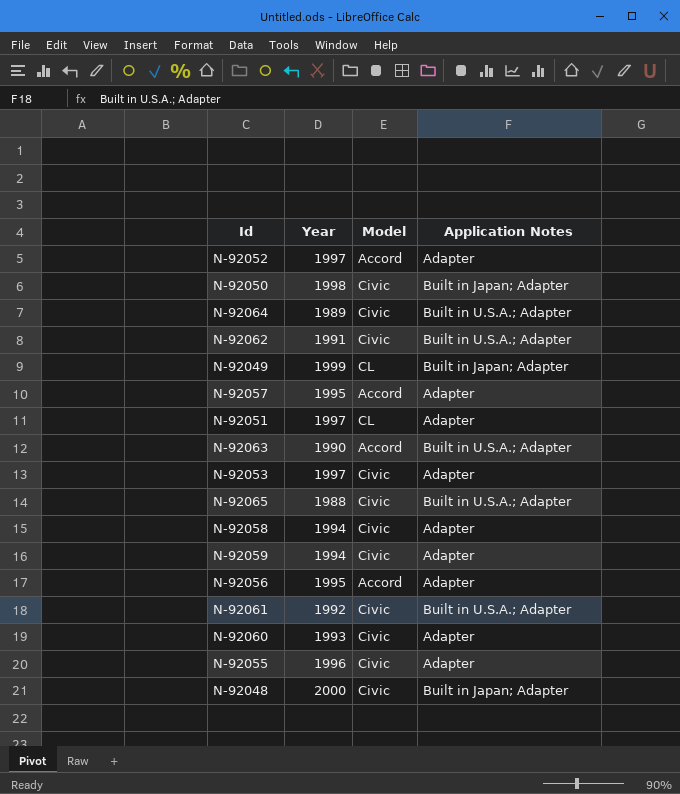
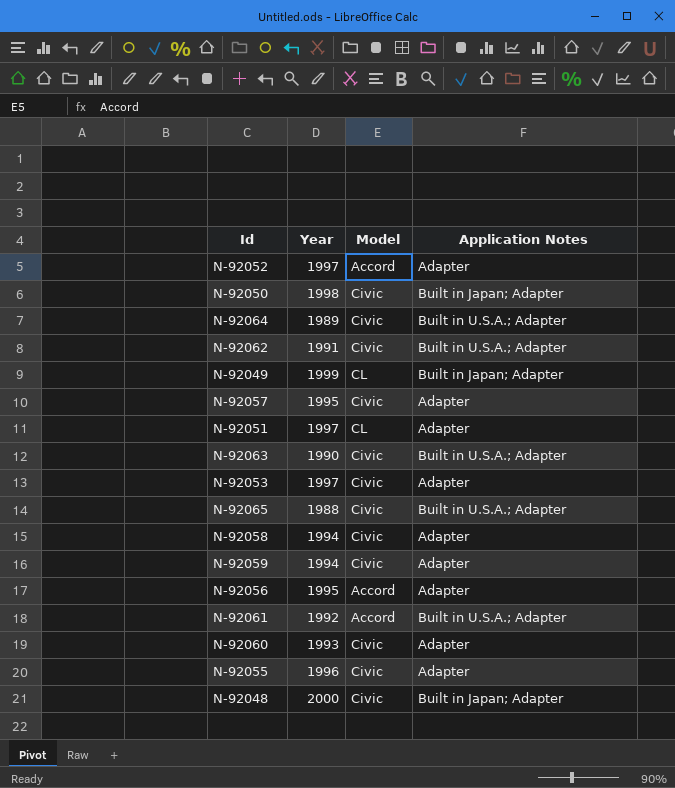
N-92057 | Model: Accord -> Civic
N-92063 | Model: Accord -> Civic
N-92061 | Model: Civic -> Accord

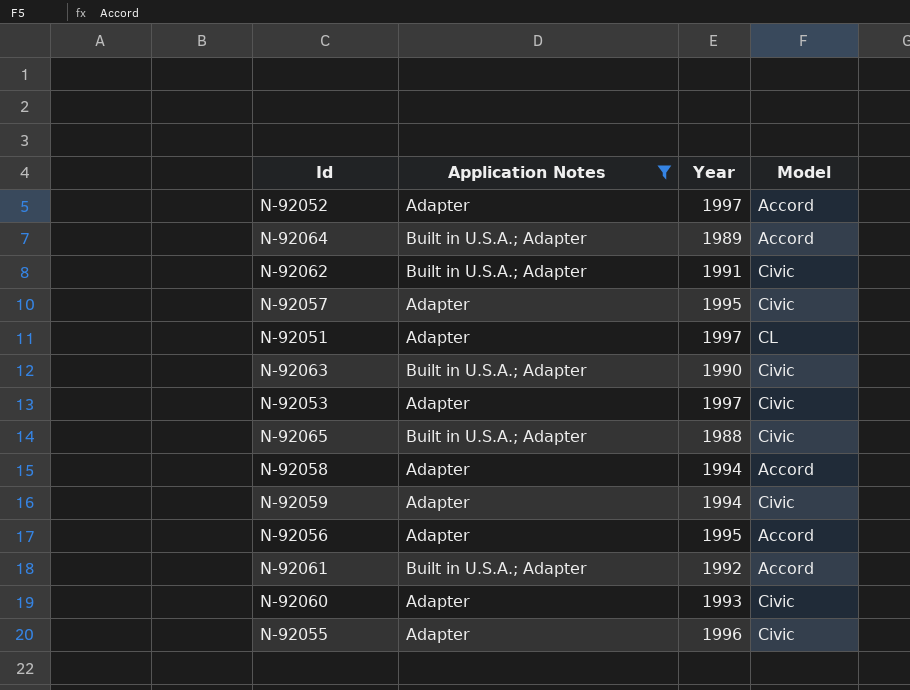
filter: none -> Application Notes != Built in Japan; Adapter
column Application Notes | position: 4 -> 2
N-92064 | Model: Civic -> Accord
N-92058 | Model: Civic -> Accord

